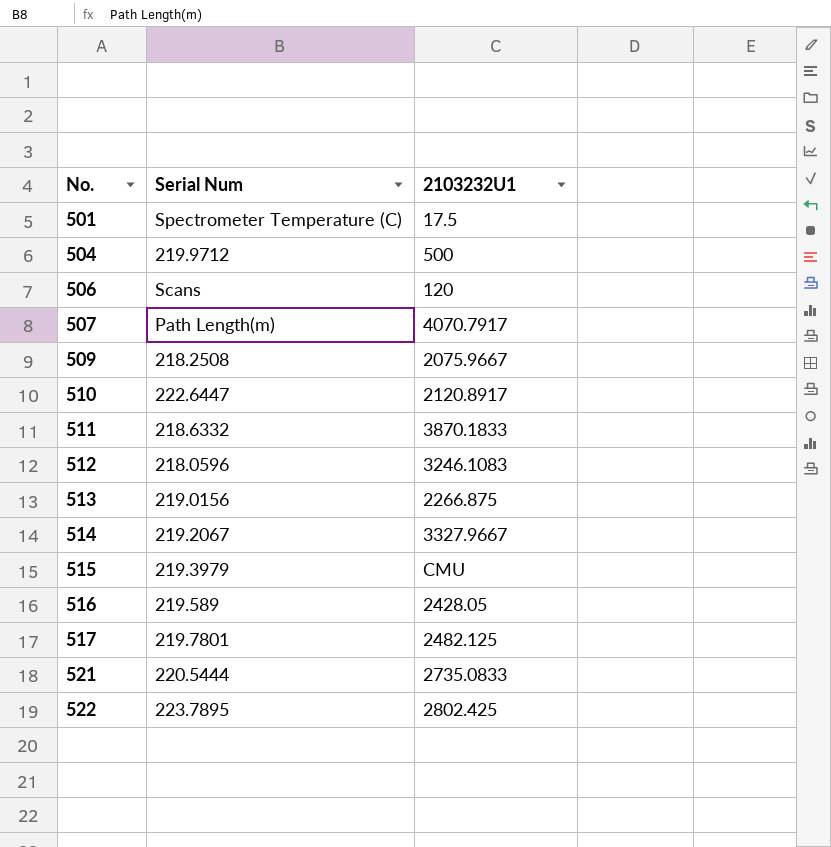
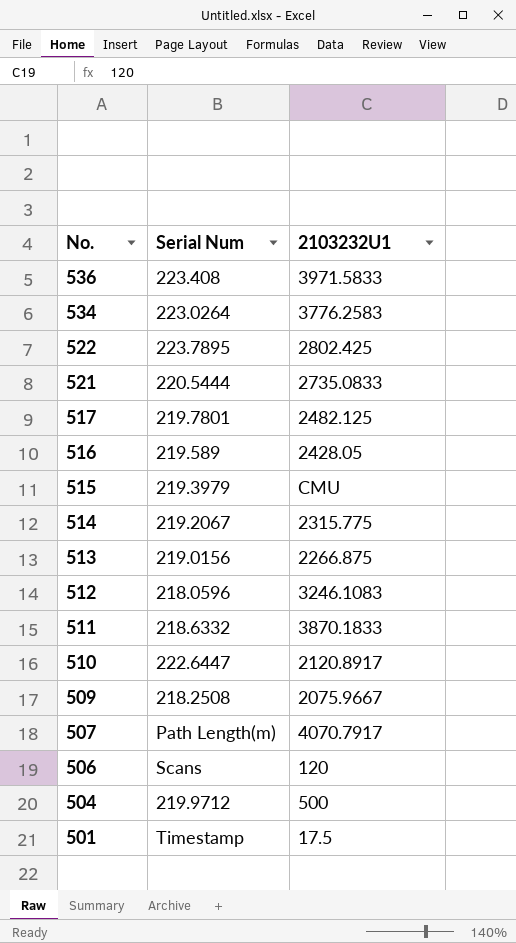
row order: No. ascending -> No. descending
row 536: none -> 223.408 | 3971.5833
row 534: none -> 223.0264 | 3776.2583
514 | 2103232U1: 3327.9667 -> 2315.775
501 | Serial Num: Spectrometer Temperature (C) -> Timestamp

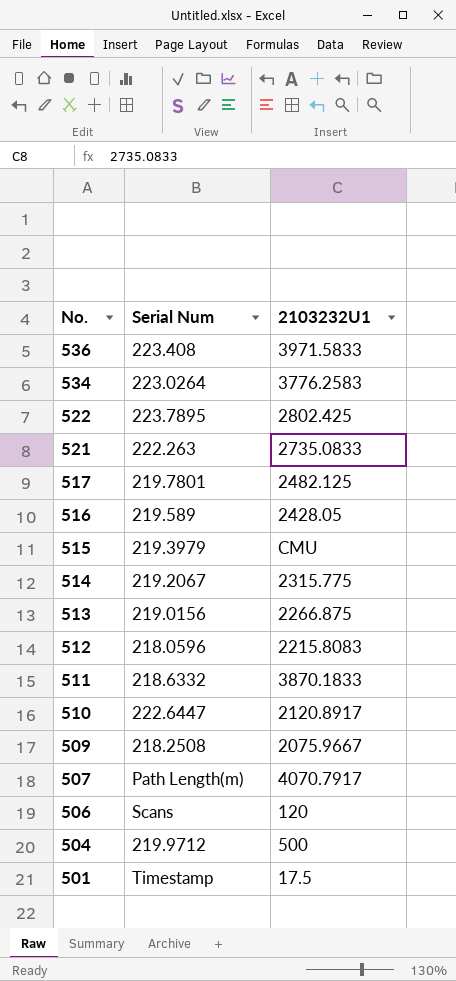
521 | Serial Num: 220.5444 -> 222.263
512 | 2103232U1: 3246.1083 -> 2215.8083

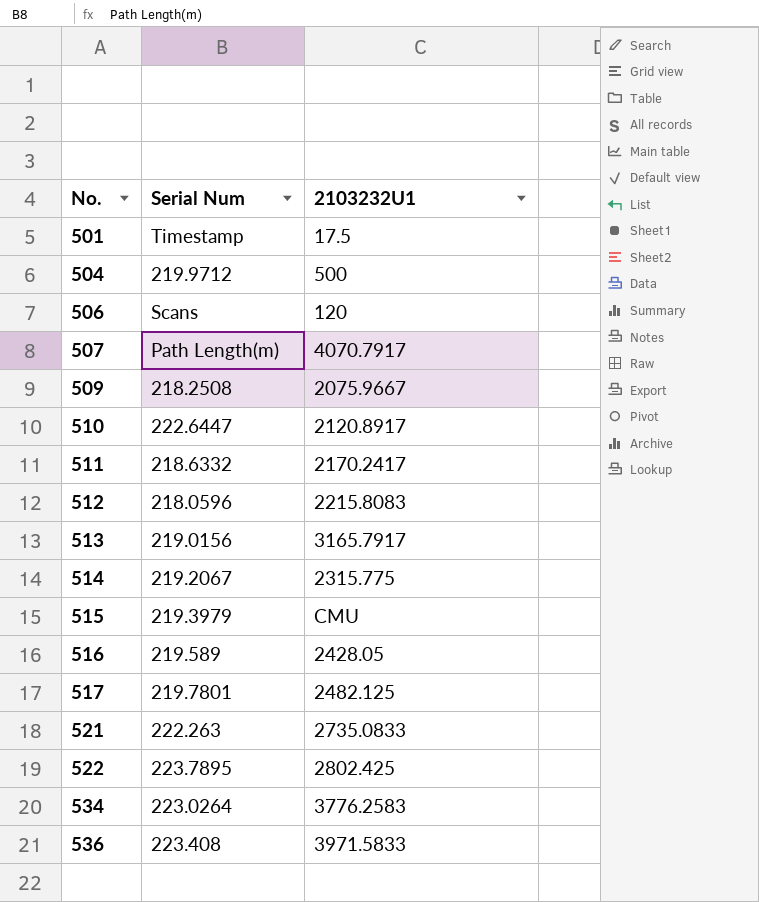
row order: No. descending -> No. ascending
511 | 2103232U1: 3870.1833 -> 2170.2417
513 | 2103232U1: 2266.875 -> 3165.7917

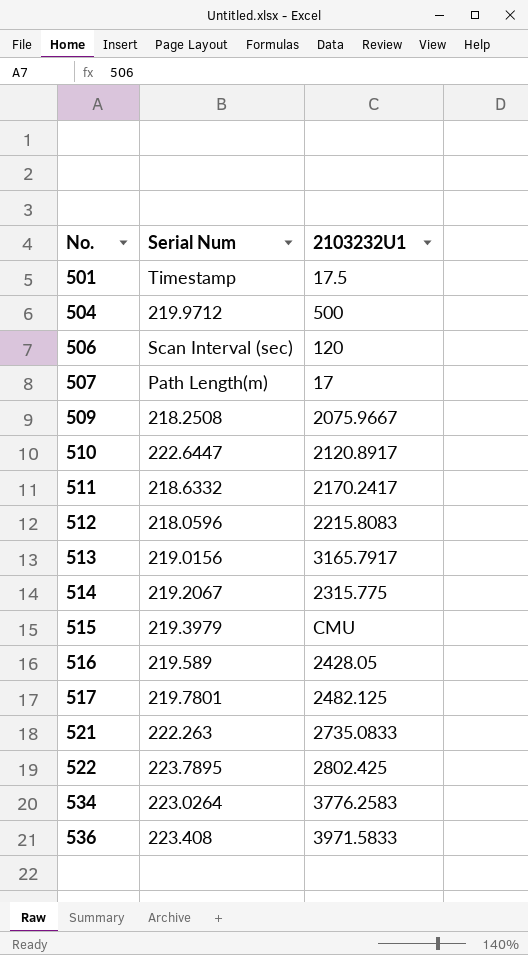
506 | Serial Num: Scans -> Scan Interval (sec)
507 | 2103232U1: 4070.7917 -> 17

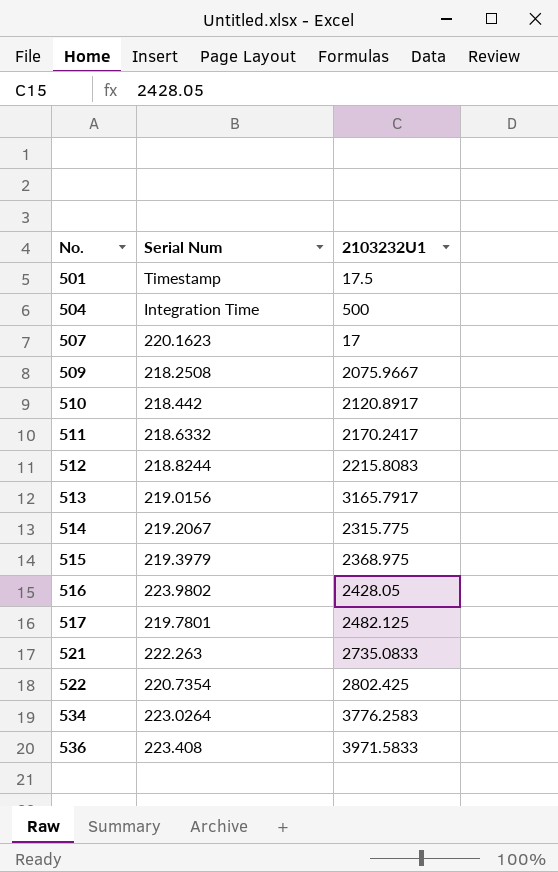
row 506: Scan Interval (sec) | 120 -> none
504 | Serial Num: 219.9712 -> Integration Time
507 | Serial Num: Path Length(m) -> 220.1623
510 | Serial Num: 222.6447 -> 218.442
512 | Serial Num: 218.0596 -> 218.8244
515 | 2103232U1: CMU -> 2368.975
516 | Serial Num: 219.589 -> 223.9802
522 | Serial Num: 223.7895 -> 220.7354

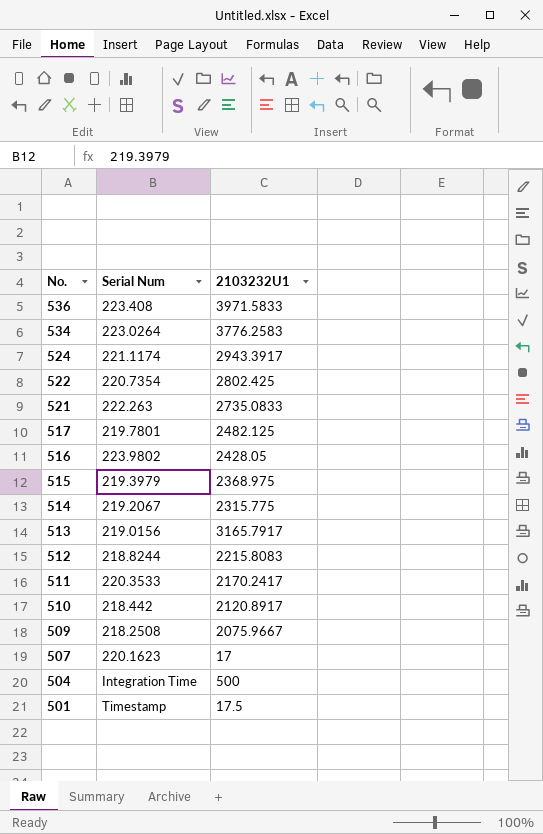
row order: No. ascending -> No. descending
row 524: none -> 221.1174 | 2943.3917
511 | Serial Num: 218.6332 -> 220.3533

